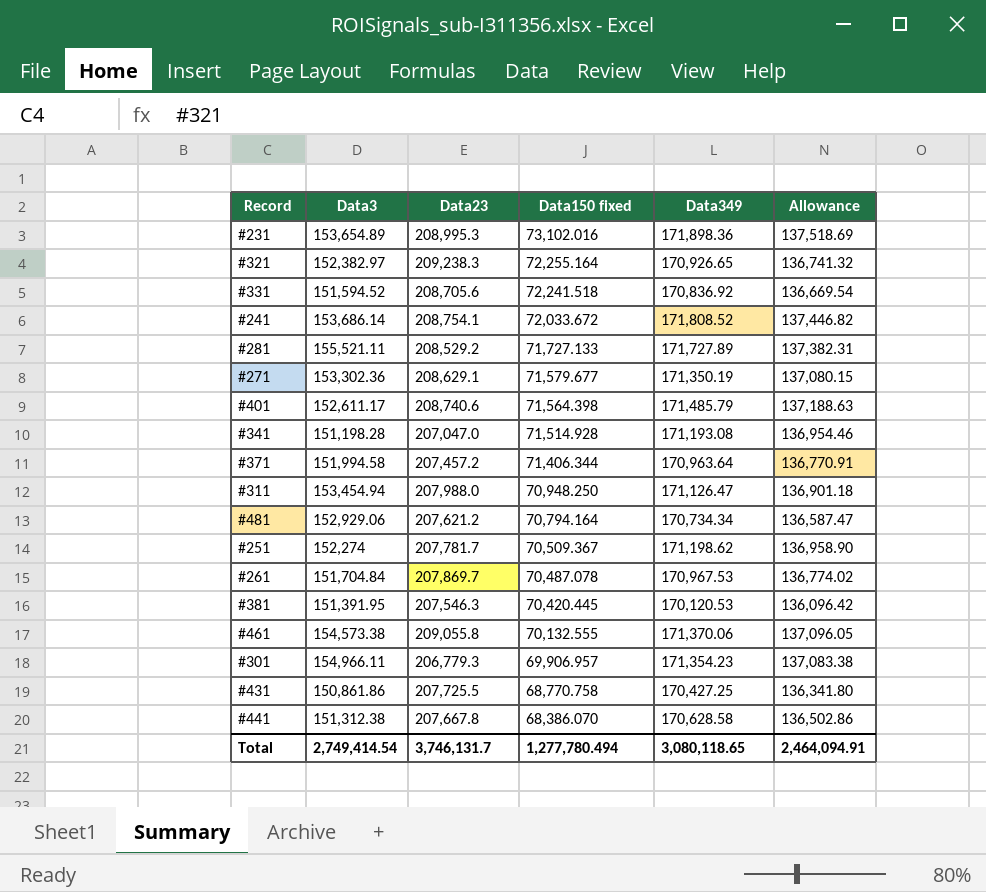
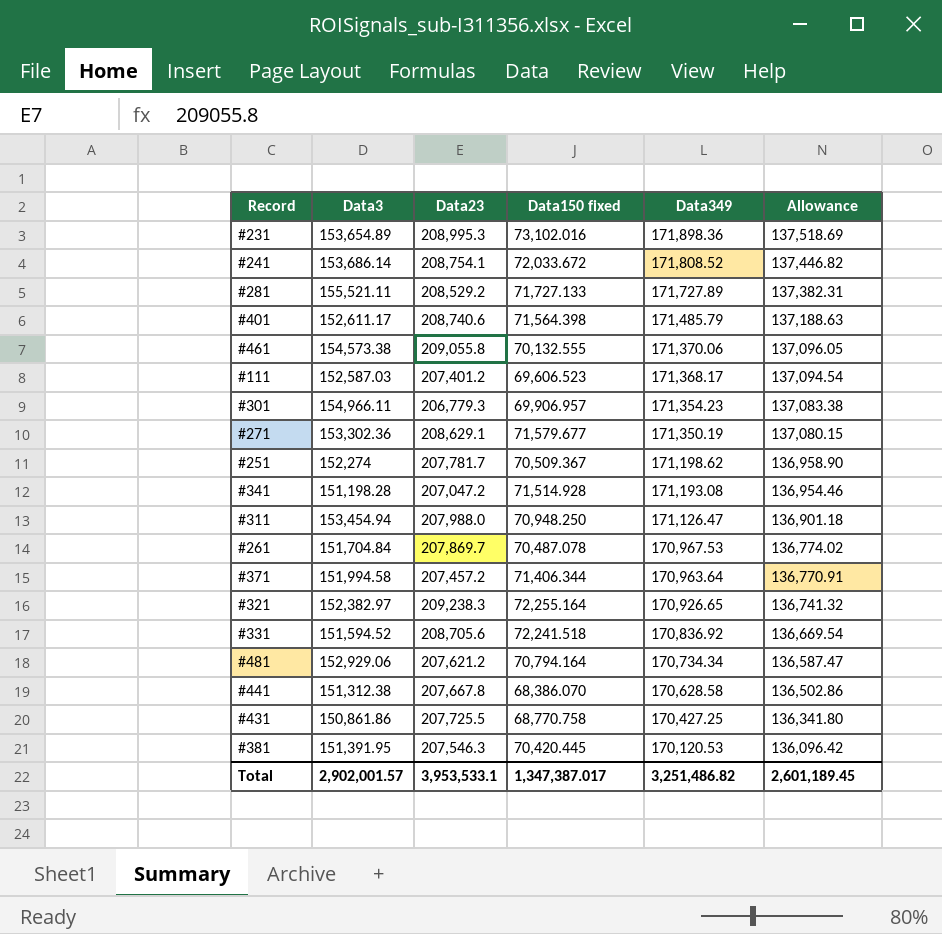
row order: Data150 fixed descending -> Data349 descending
row #111: none -> 152,587.03 | 207,401.2 | 69,606.523 | 171,368.17 | 137,094.54
#341 | Data23: 207,047.0 -> 207,047.2
Total | Data3: 2,749,414.54 -> 2,902,001.57
Total | Data23: 3,746,131.7 -> 3,953,533.1
Total | Data150 fixed: 1,277,780.494 -> 1,347,387.017
Total | Data349: 3,080,118.65 -> 3,251,486.82
Total | Allowance: 2,464,094.91 -> 2,601,189.45

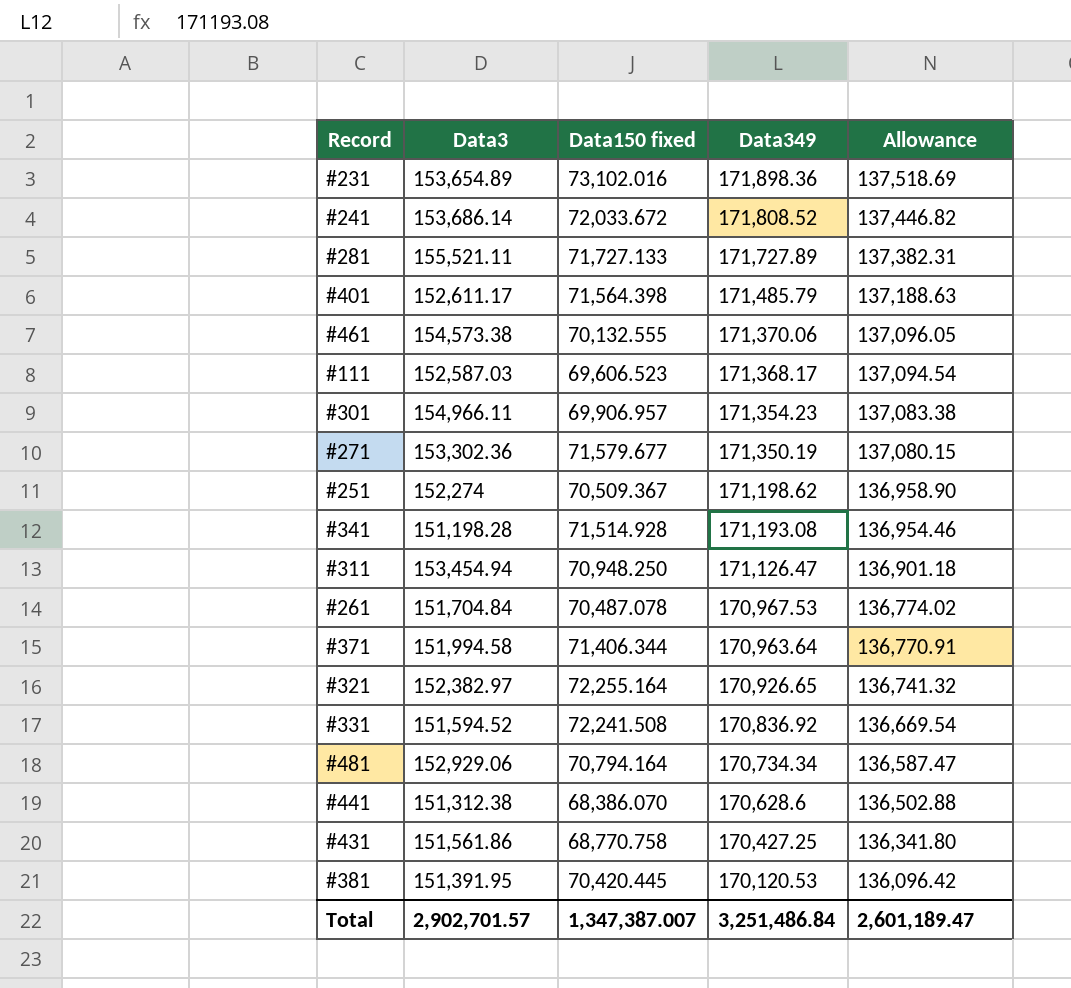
column Data23 | position: 3 -> none
#331 | Data150 fixed: 72,241.518 -> 72,241.508
#441 | Data349: 170,628.58 -> 170,628.6
#441 | Allowance: 136,502.86 -> 136,502.88
#431 | Data3: 150,861.86 -> 151,561.86
Total | Data3: 2,902,001.57 -> 2,902,701.57
Total | Data150 fixed: 1,347,387.017 -> 1,347,387.007
Total | Data349: 3,251,486.82 -> 3,251,486.84
Total | Allowance: 2,601,189.45 -> 2,601,189.47

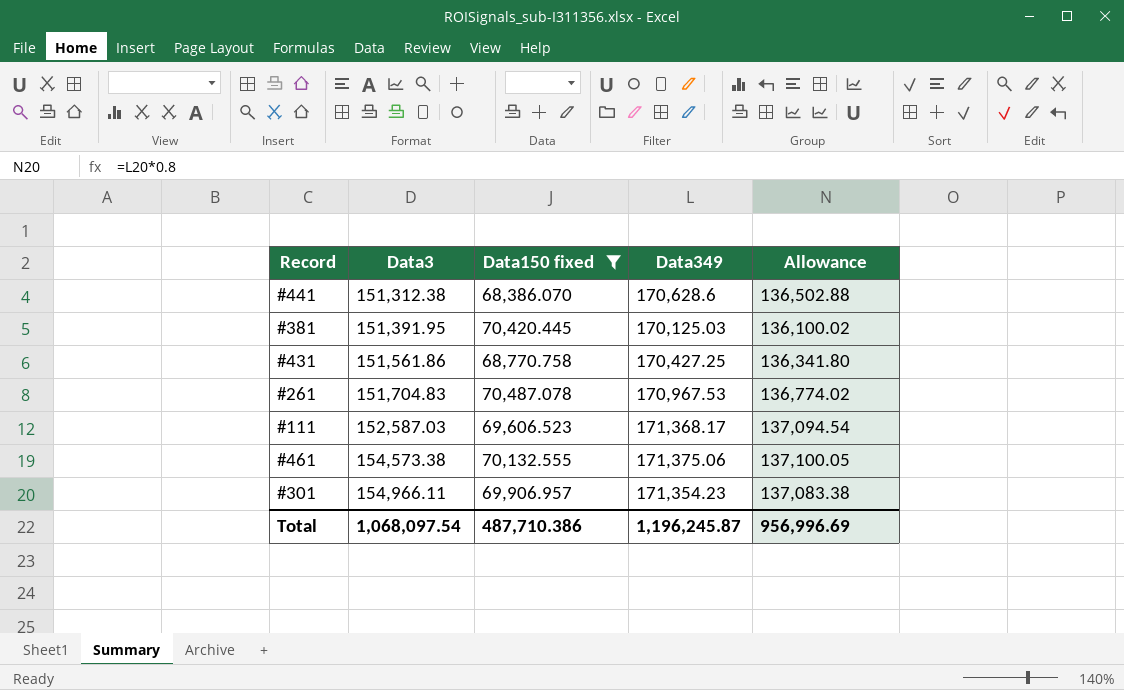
filter: none -> Data150 fixed <= 70,487.078
row order: Data349 descending -> Data3 ascending
#381 | Data349: 170,120.53 -> 170,125.03
#381 | Allowance: 136,096.42 -> 136,100.02
#261 | Data3: 151,704.84 -> 151,704.83
#461 | Data349: 171,370.06 -> 171,375.06
#461 | Allowance: 137,096.05 -> 137,100.05
Total | Data3: 2,902,701.57 -> 1,068,097.54
Total | Data150 fixed: 1,347,387.007 -> 487,710.386
Total | Data349: 3,251,486.84 -> 1,196,245.87
Total | Allowance: 2,601,189.47 -> 956,996.69

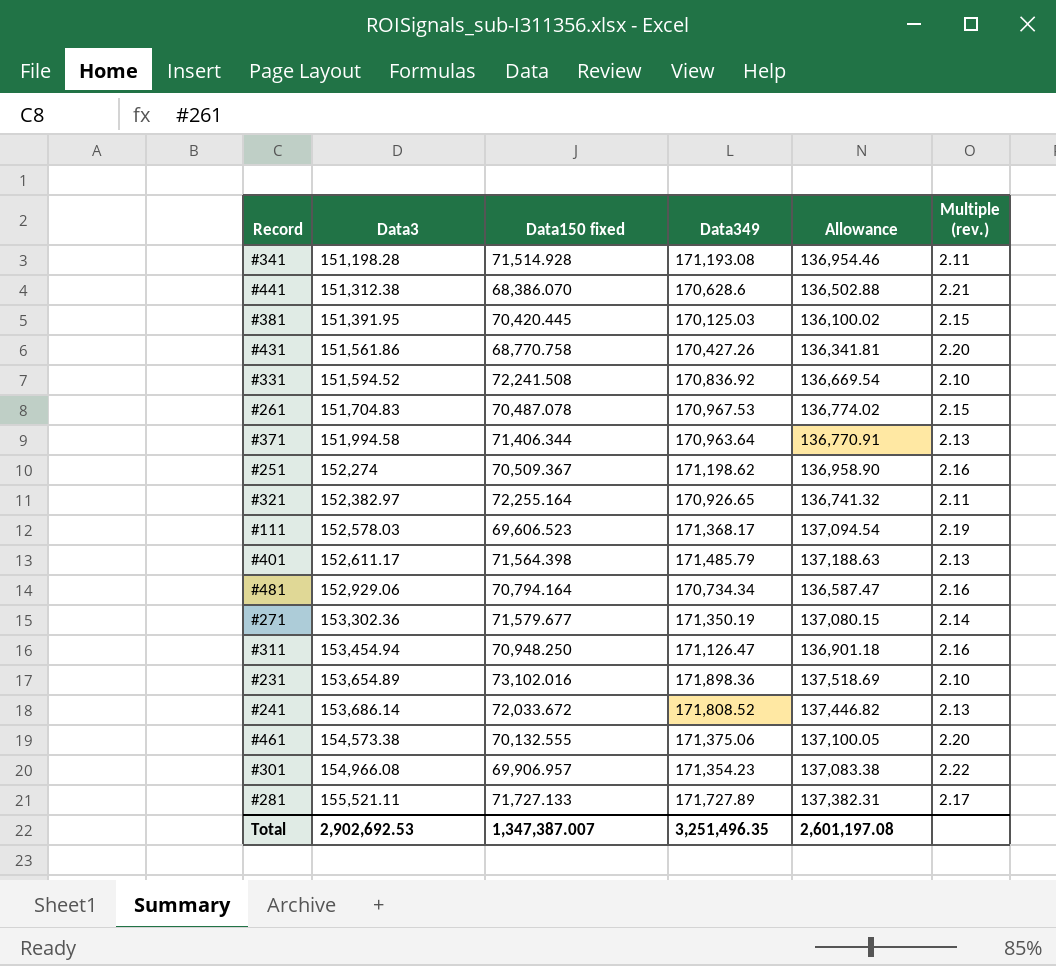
filter: Data150 fixed <= 70,487.078 -> none
column Multiple (rev.) | formula: none -> [Data3] / [Data150 fixed]
#431 | Data349: 170,427.25 -> 170,427.26
#431 | Allowance: 136,341.80 -> 136,341.81
#111 | Data3: 152,587.03 -> 152,578.03
#301 | Data3: 154,966.11 -> 154,966.08
Total | Data3: 1,068,097.54 -> 2,902,692.53
Total | Data150 fixed: 487,710.386 -> 1,347,387.007
Total | Data349: 1,196,245.87 -> 3,251,496.35
Total | Allowance: 956,996.69 -> 2,601,197.08

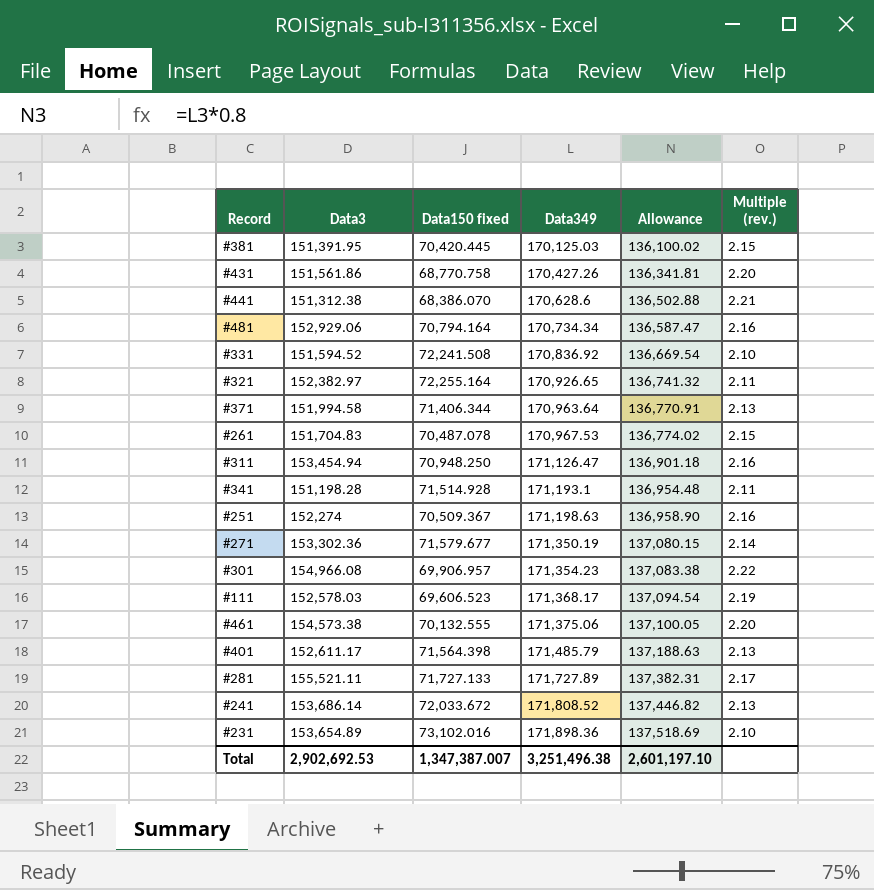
row order: Data3 ascending -> Data349 ascending
#341 | Data349: 171,193.08 -> 171,193.1
#341 | Allowance: 136,954.46 -> 136,954.48
#251 | Data349: 171,198.62 -> 171,198.63
Total | Data349: 3,251,496.35 -> 3,251,496.38
Total | Allowance: 2,601,197.08 -> 2,601,197.10

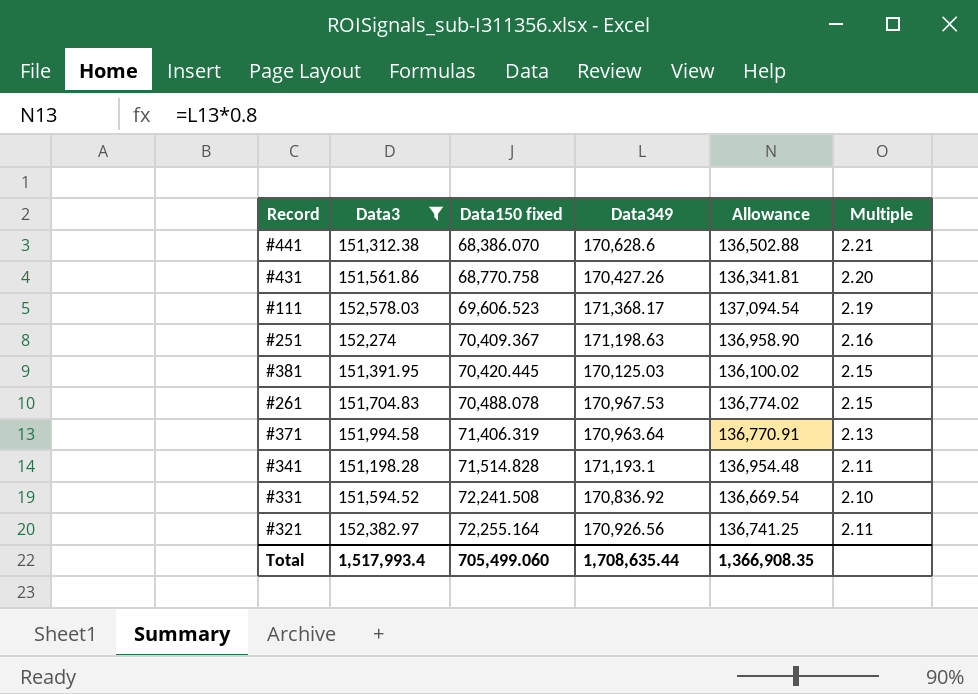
filter: none -> Data3 <= 152,578.03
row order: Data349 ascending -> Data150 fixed ascending
column name: Multiple (rev.) -> Multiple
#251 | Data150 fixed: 70,509.367 -> 70,409.367
#261 | Data150 fixed: 70,487.078 -> 70,488.078
#371 | Data150 fixed: 71,406.344 -> 71,406.319
#341 | Data150 fixed: 71,514.928 -> 71,514.828
#321 | Data349: 170,926.65 -> 170,926.56
#321 | Allowance: 136,741.32 -> 136,741.25
Total | Data3: 2,902,692.53 -> 1,517,993.4
Total | Data150 fixed: 1,347,387.007 -> 705,499.060
Total | Data349: 3,251,496.38 -> 1,708,635.44
Total | Allowance: 2,601,197.10 -> 1,366,908.35

